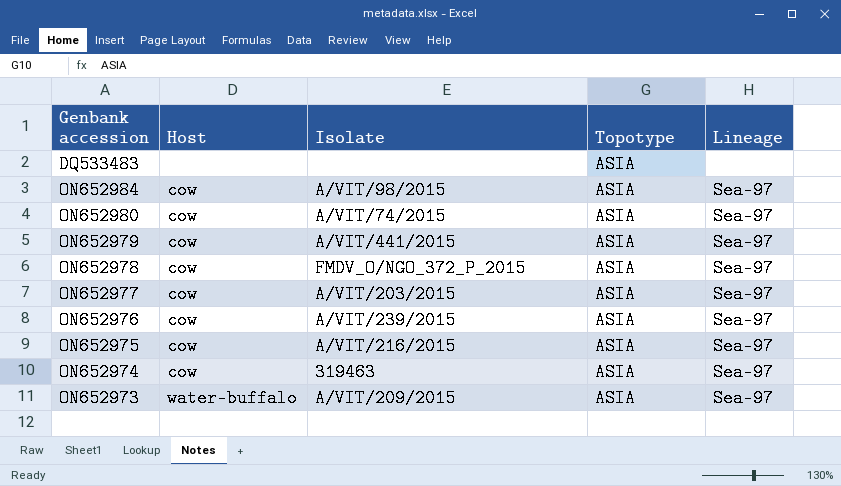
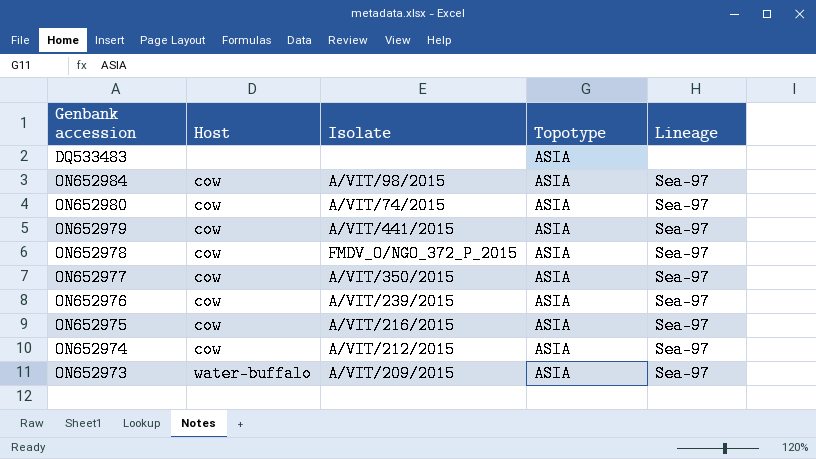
ON652977 | Isolate: A/VIT/203/2015 -> A/VIT/350/2015
ON652974 | Isolate: 319463 -> A/VIT/212/2015

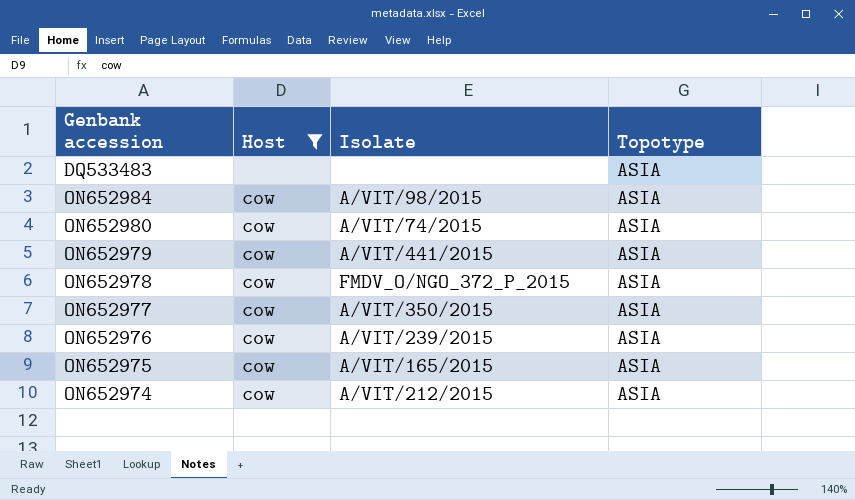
filter: none -> Host != water-buffalo
column Lineage | position: 5 -> none
ON652975 | Isolate: A/VIT/216/2015 -> A/VIT/165/2015

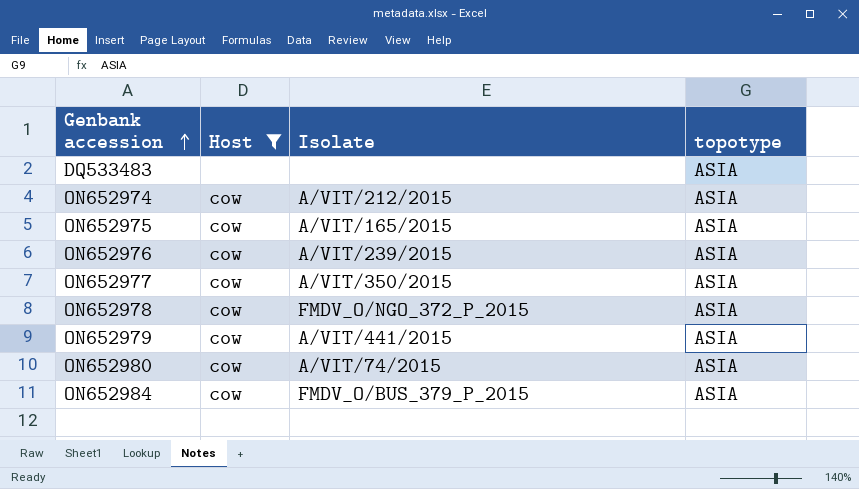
row order: none -> Genbank accession ascending
column name: Topotype -> topotype
ON652984 | Isolate: A/VIT/98/2015 -> FMDV_O/BUS_379_P_2015

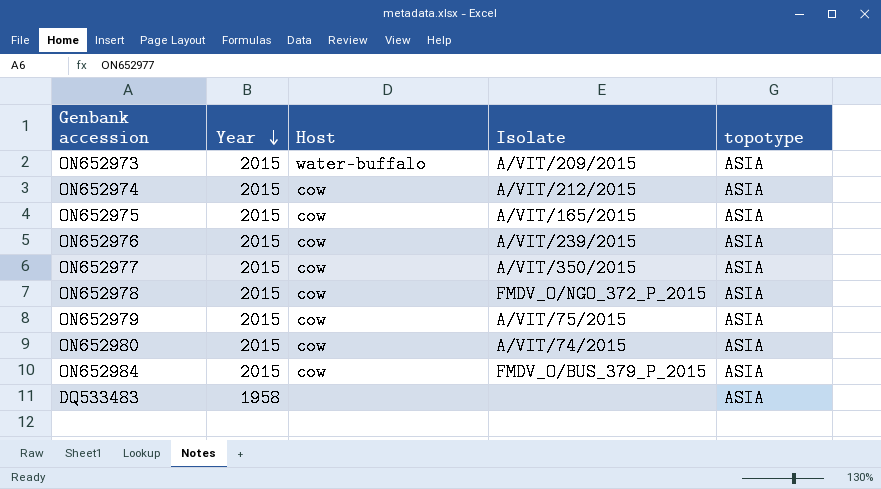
filter: Host != water-buffalo -> none
row order: Genbank accession ascending -> Year descending
column Year | position: none -> 2
ON652979 | Isolate: A/VIT/441/2015 -> A/VIT/75/2015

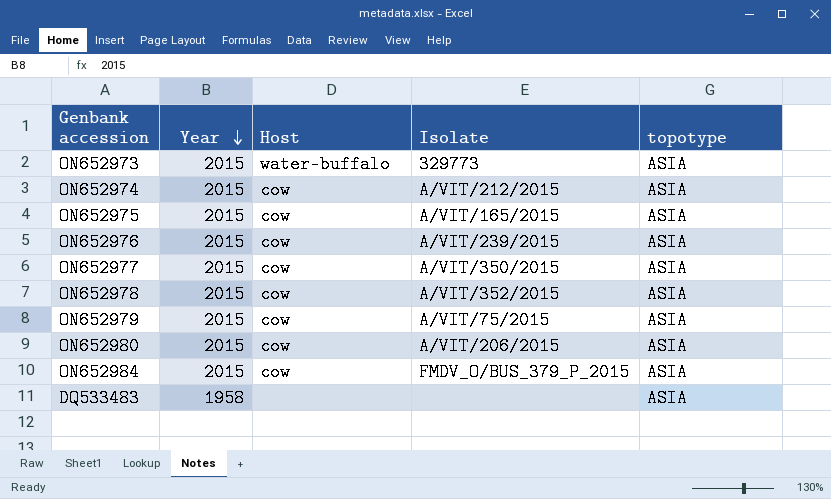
ON652973 | Isolate: A/VIT/209/2015 -> 329773
ON652978 | Isolate: FMDV_O/NGO_372_P_2015 -> A/VIT/352/2015
ON652980 | Isolate: A/VIT/74/2015 -> A/VIT/206/2015

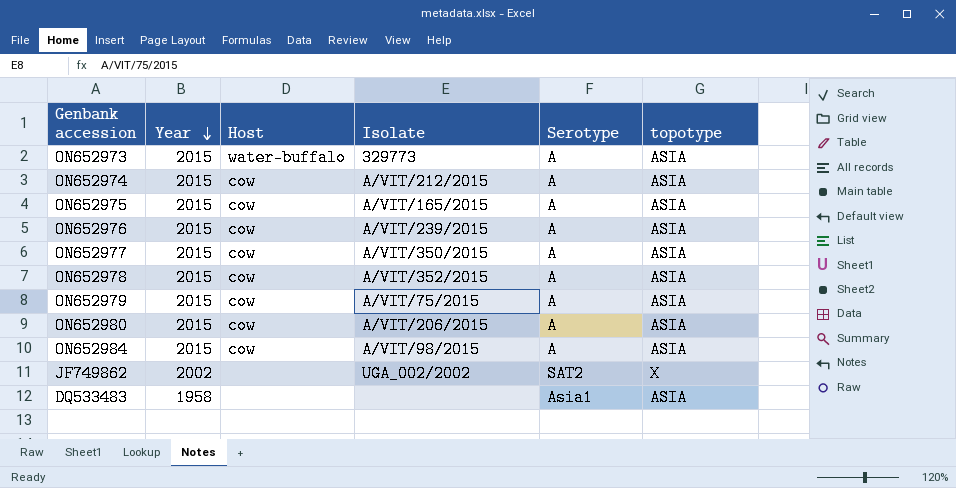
column Serotype | position: none -> 5
ON652984 | Isolate: FMDV_O/BUS_379_P_2015 -> A/VIT/98/2015
row JF749862: none -> 2002 | none | UGA_002/2002 | SAT2 | X

